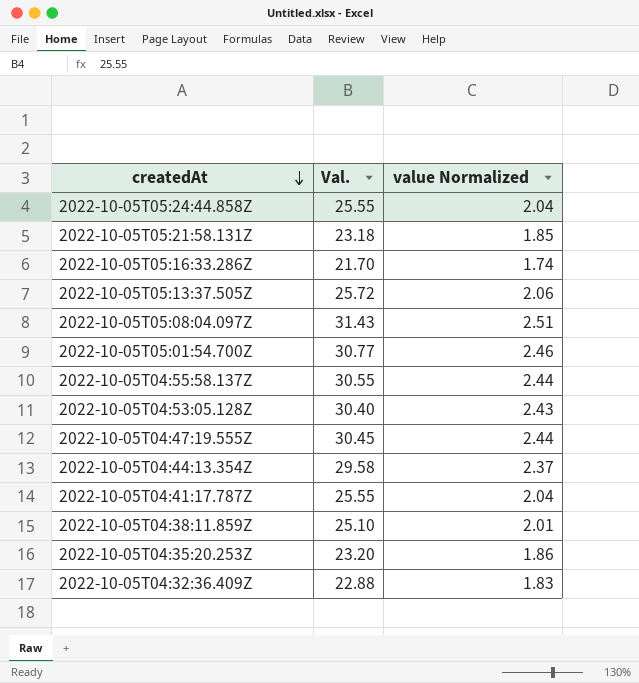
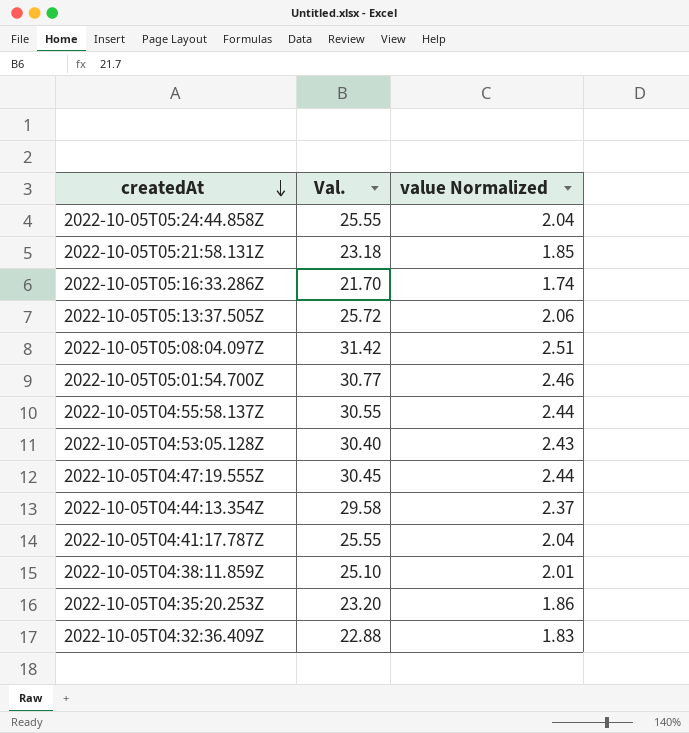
2022-10-05T05:08:04.097Z | Val.: 31.43 -> 31.42

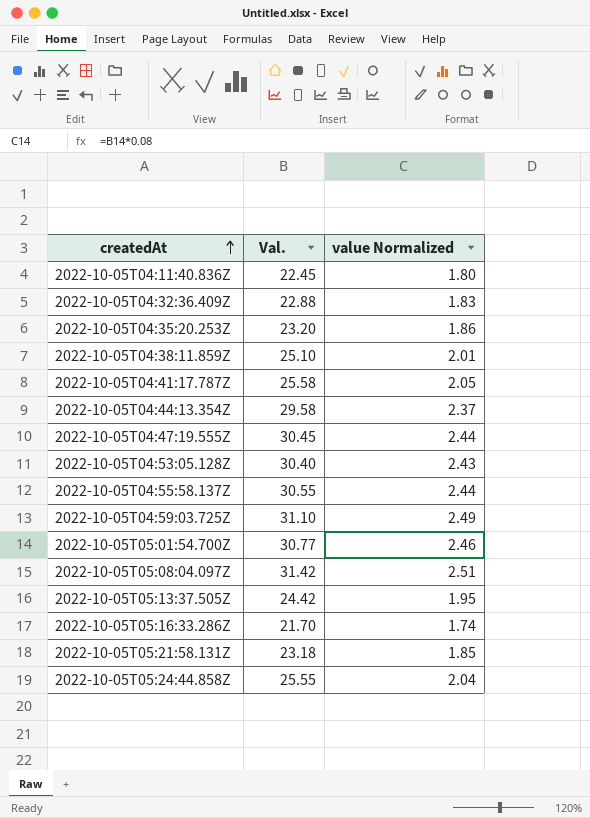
row order: createdAt descending -> createdAt ascending
row 2022-10-05T04:11:40.836Z: none -> 22.45 | 1.80
2022-10-05T04:41:17.787Z | Val.: 25.55 -> 25.58
2022-10-05T04:41:17.787Z | value Normalized: 2.04 -> 2.05
row 2022-10-05T04:59:03.725Z: none -> 31.10 | 2.49
2022-10-05T05:13:37.505Z | Val.: 25.72 -> 24.42
2022-10-05T05:13:37.505Z | value Normalized: 2.06 -> 1.95

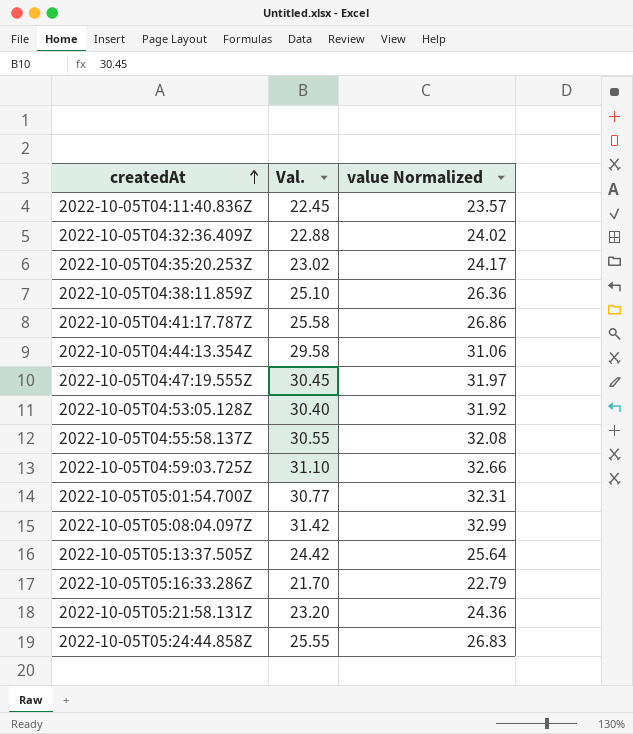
column value Normalized | formula: [Val.] * 0.08 -> [Val.] * 1.05
2022-10-05T04:35:20.253Z | Val.: 23.20 -> 23.02
2022-10-05T05:21:58.131Z | Val.: 23.18 -> 23.20

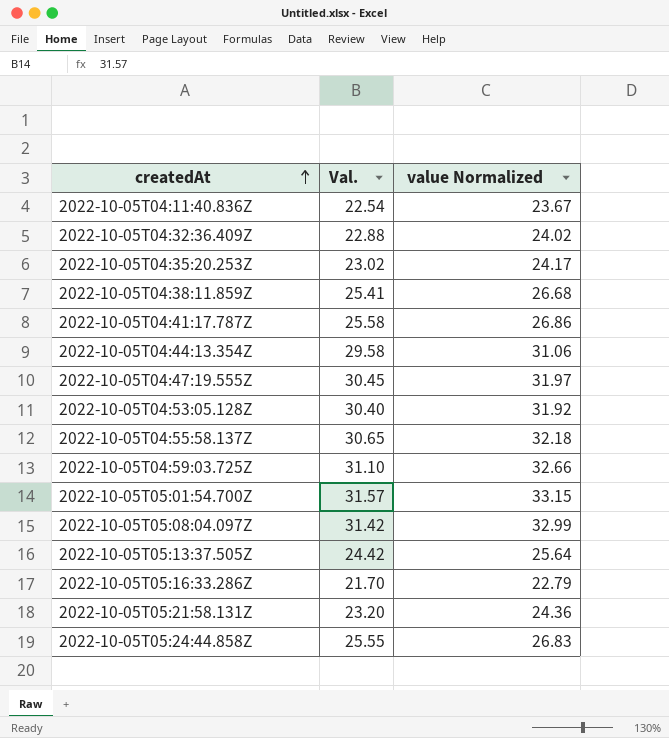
2022-10-05T04:11:40.836Z | Val.: 22.45 -> 22.54
2022-10-05T04:11:40.836Z | value Normalized: 23.57 -> 23.67
2022-10-05T04:38:11.859Z | Val.: 25.10 -> 25.41
2022-10-05T04:38:11.859Z | value Normalized: 26.36 -> 26.68
2022-10-05T04:55:58.137Z | Val.: 30.55 -> 30.65
2022-10-05T04:55:58.137Z | value Normalized: 32.08 -> 32.18
2022-10-05T05:01:54.700Z | Val.: 30.77 -> 31.57
2022-10-05T05:01:54.700Z | value Normalized: 32.31 -> 33.15

